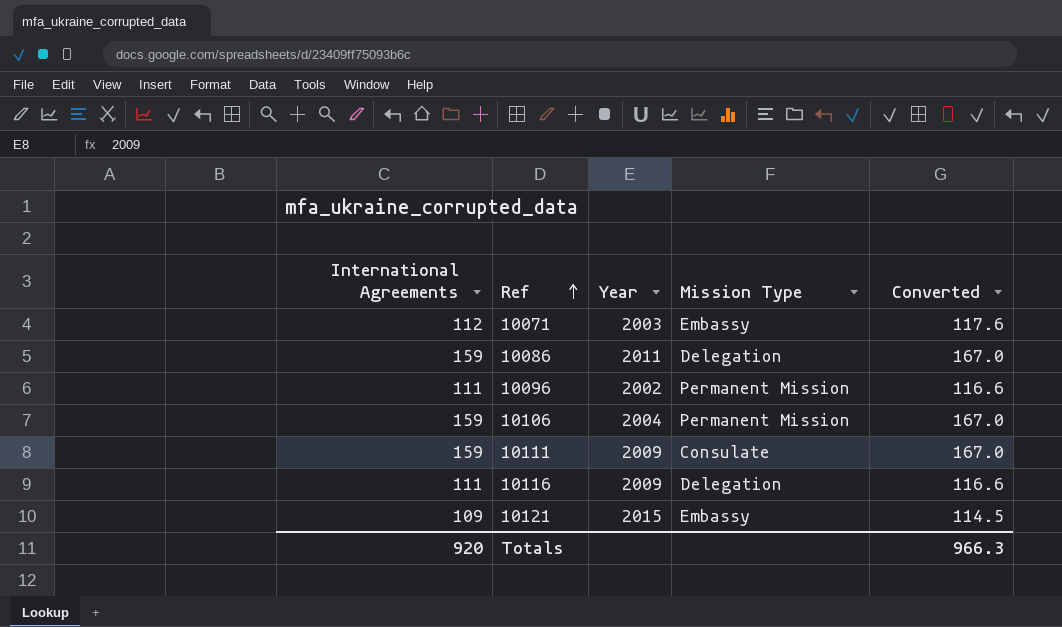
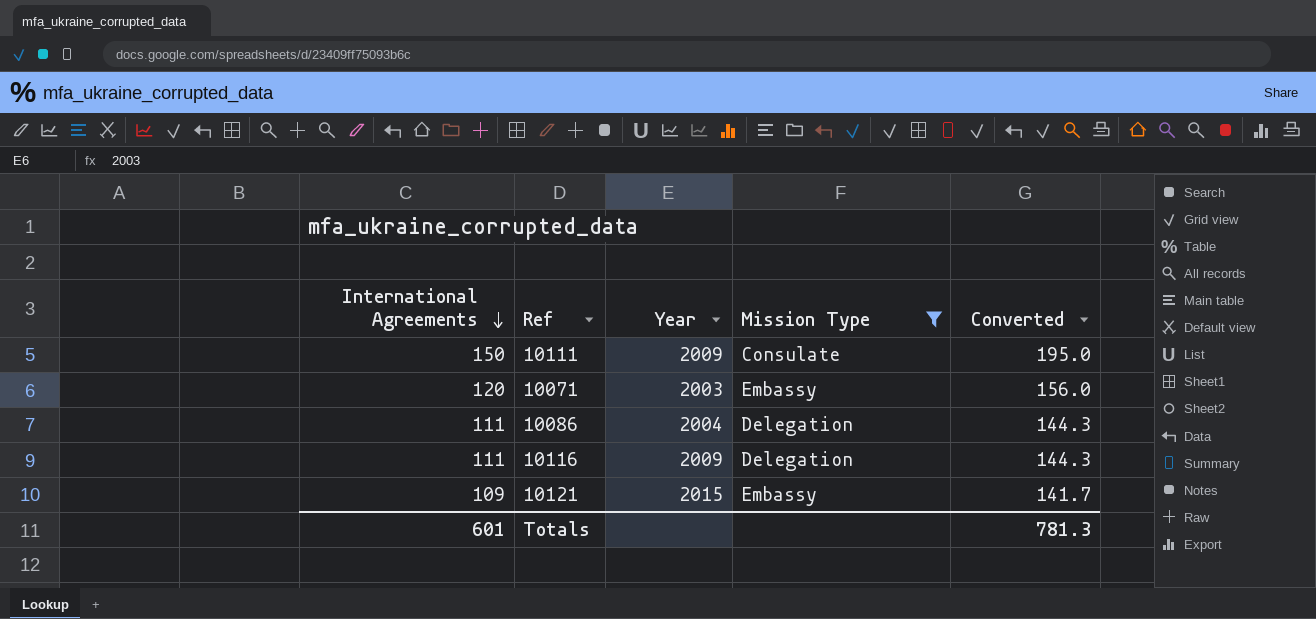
filter: none -> Mission Type != Permanent Mission
row order: Ref ascending -> International Agreements descending
column Converted | formula: [International Agreements] * 1.05 -> [International Agreements] * 1.3
10111 | International Agreements: 159 -> 150
10071 | International Agreements: 112 -> 120
10086 | International Agreements: 159 -> 111
10086 | Year: 2011 -> 2004
Totals | International Agreements: 920 -> 601
Totals | Converted: 966.3 -> 781.3

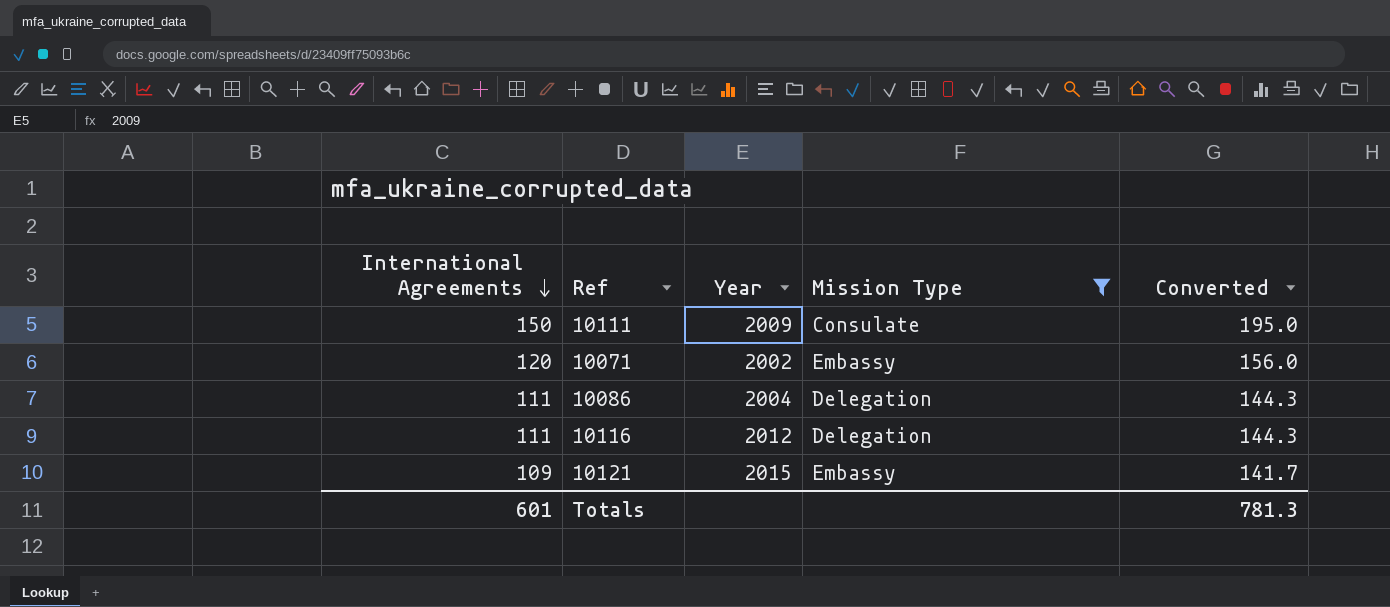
10071 | Year: 2003 -> 2002
10116 | Year: 2009 -> 2012

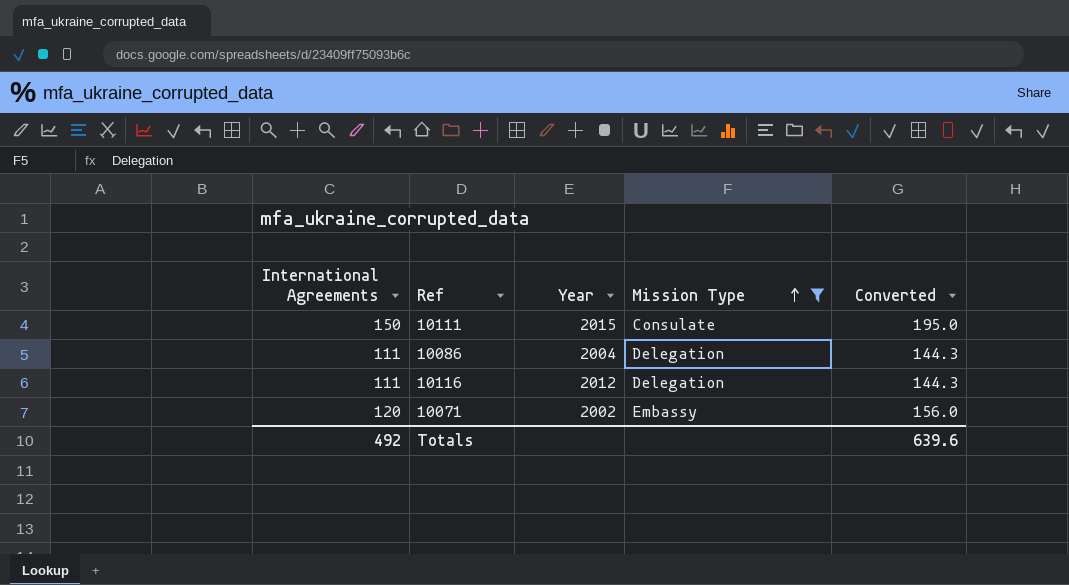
row order: International Agreements descending -> Mission Type ascending
row 10121: 109 | 2015 | Embassy | 141.7 -> none
10111 | Year: 2009 -> 2015
Totals | International Agreements: 601 -> 492
Totals | Converted: 781.3 -> 639.6

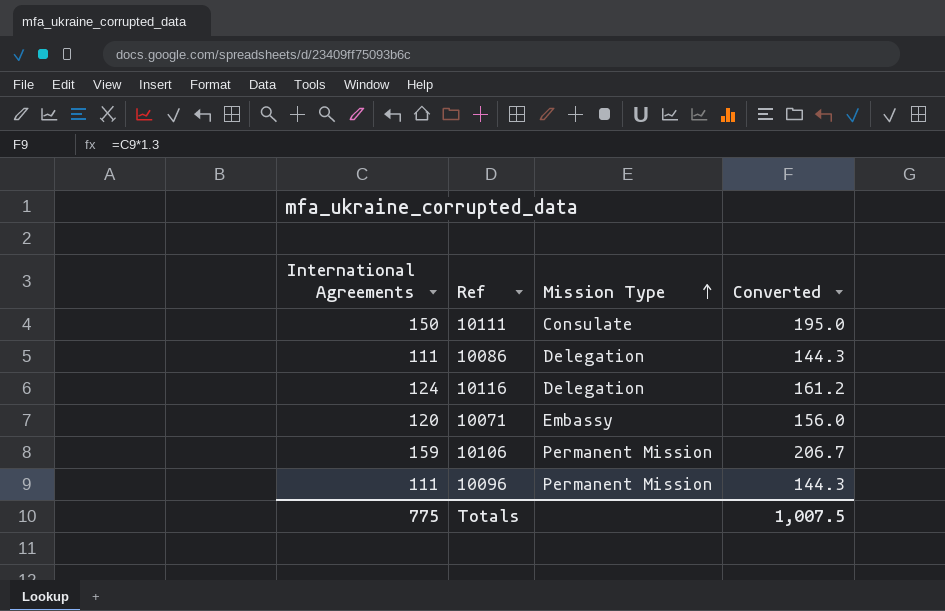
filter: Mission Type != Permanent Mission -> none
column Year | position: 3 -> none
10116 | International Agreements: 111 -> 124
10116 | Converted: 144.3 -> 161.2
Totals | International Agreements: 492 -> 775
Totals | Converted: 639.6 -> 1,007.5

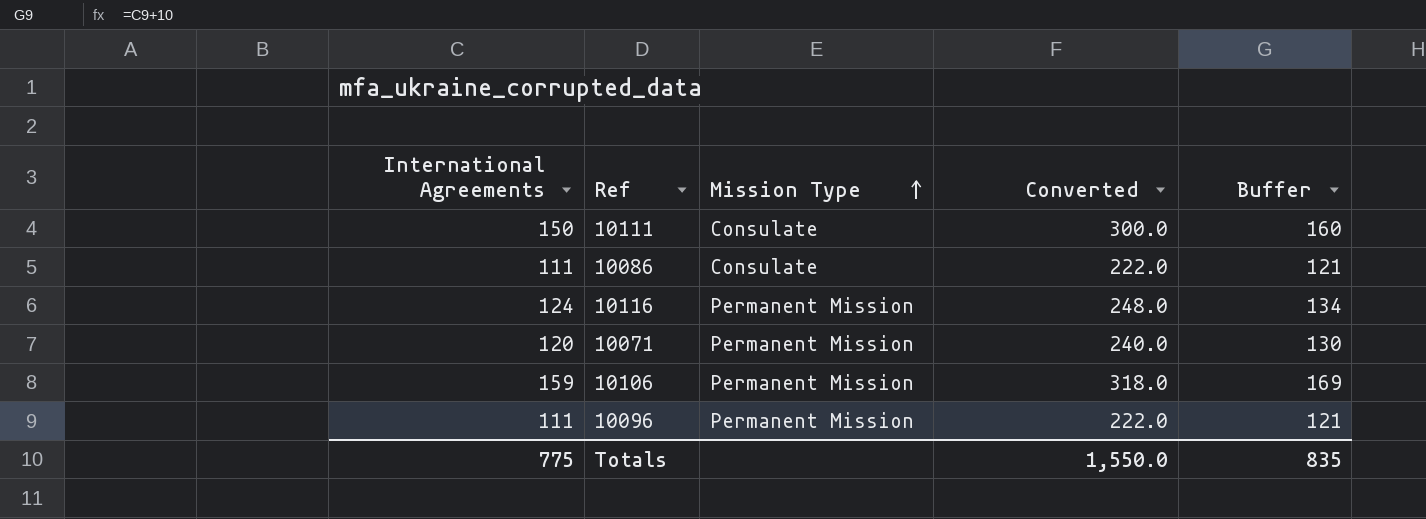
column Converted | formula: [International Agreements] * 1.3 -> [International Agreements] * 2
column Buffer | formula: none -> [International Agreements] + 10
10086 | Mission Type: Delegation -> Consulate
10116 | Mission Type: Delegation -> Permanent Mission
10071 | Mission Type: Embassy -> Permanent Mission
Totals | Converted: 1,007.5 -> 1,550.0

